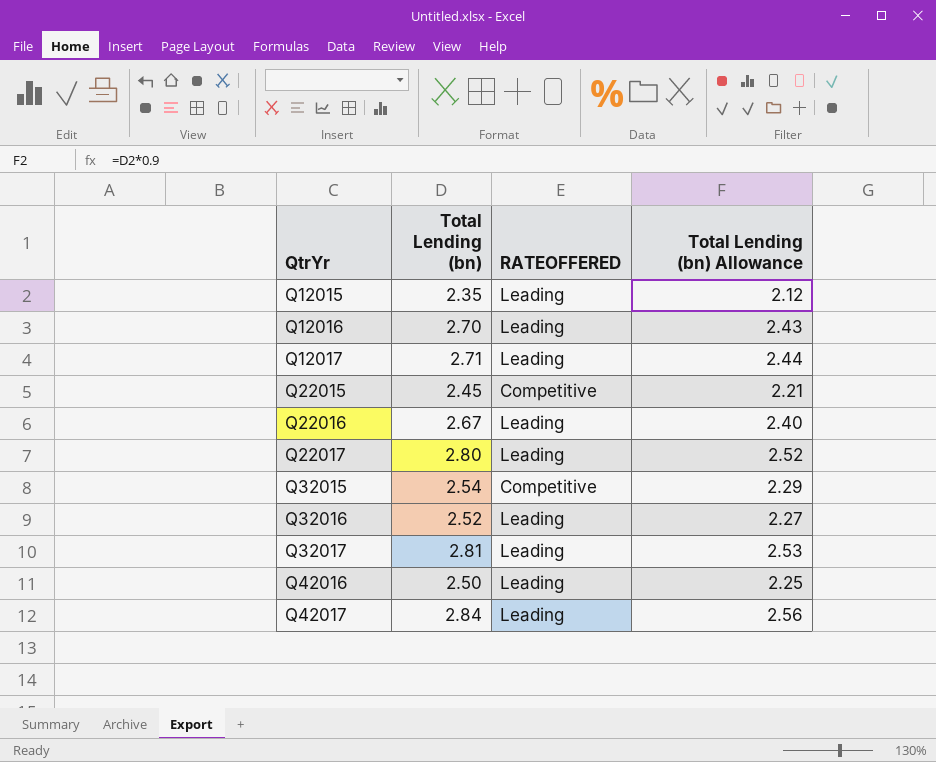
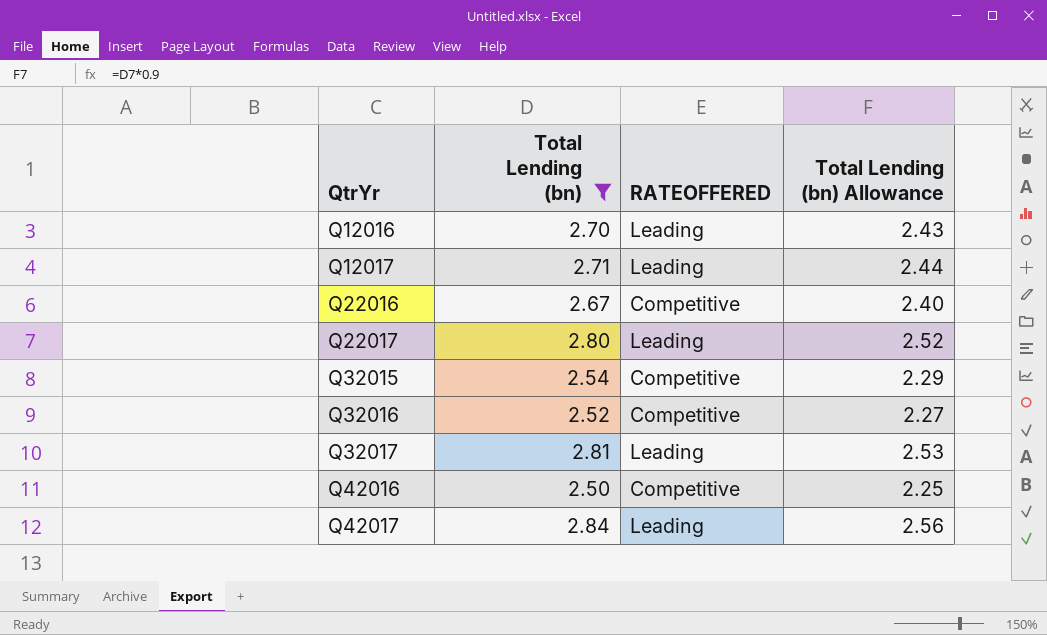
filter: none -> Total Lending (bn) >= 2.50
Q22016 | RATEOFFERED: Leading -> Competitive
Q32016 | RATEOFFERED: Leading -> Competitive
Q42016 | RATEOFFERED: Leading -> Competitive

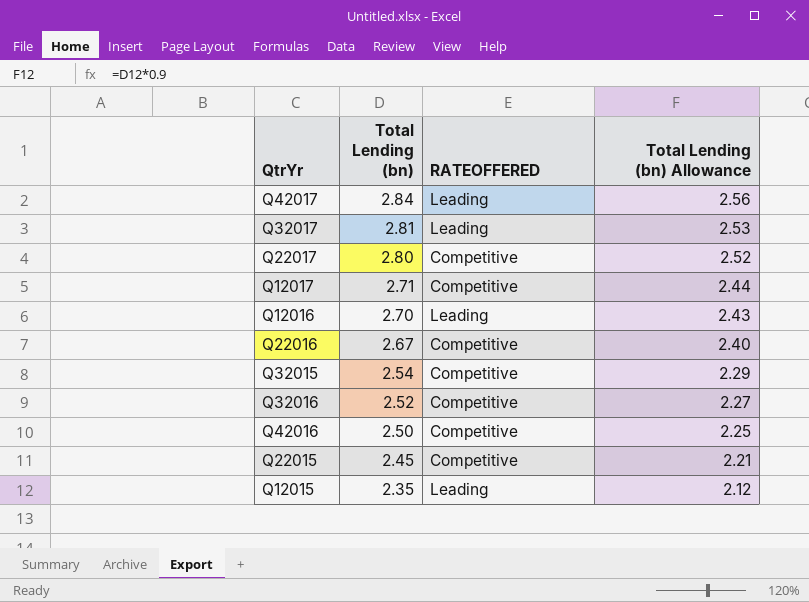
filter: Total Lending (bn) >= 2.50 -> none
row order: QtrYr ascending -> Total Lending (bn) descending
Q22017 | RATEOFFERED: Leading -> Competitive
Q12017 | RATEOFFERED: Leading -> Competitive

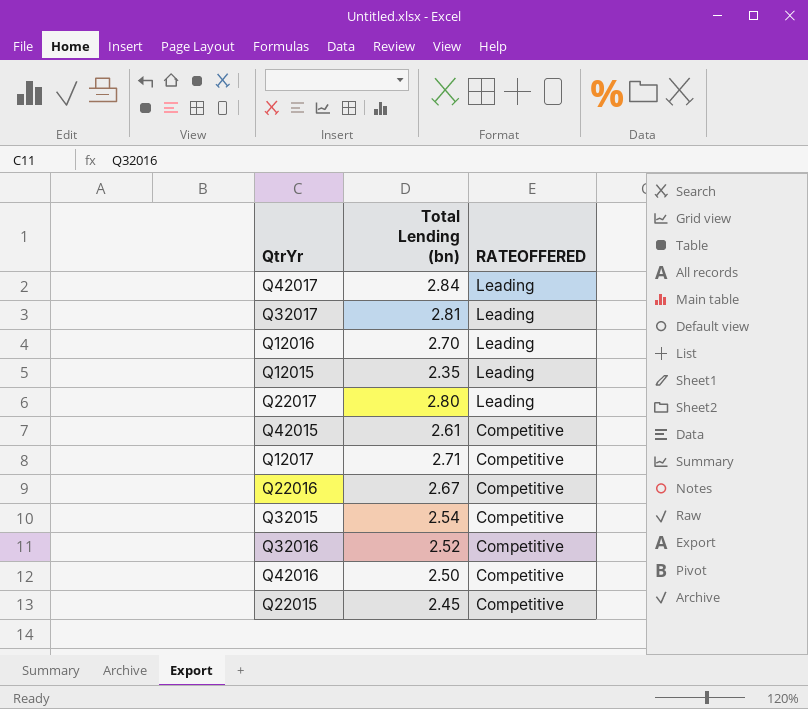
row order: Total Lending (bn) descending -> RATEOFFERED descending
column Total Lending (bn) Allowance | formula: [Total Lending (bn)] * 0.9 -> none
Q22017 | RATEOFFERED: Competitive -> Leading
row Q42015: none -> 2.61 | Competitive

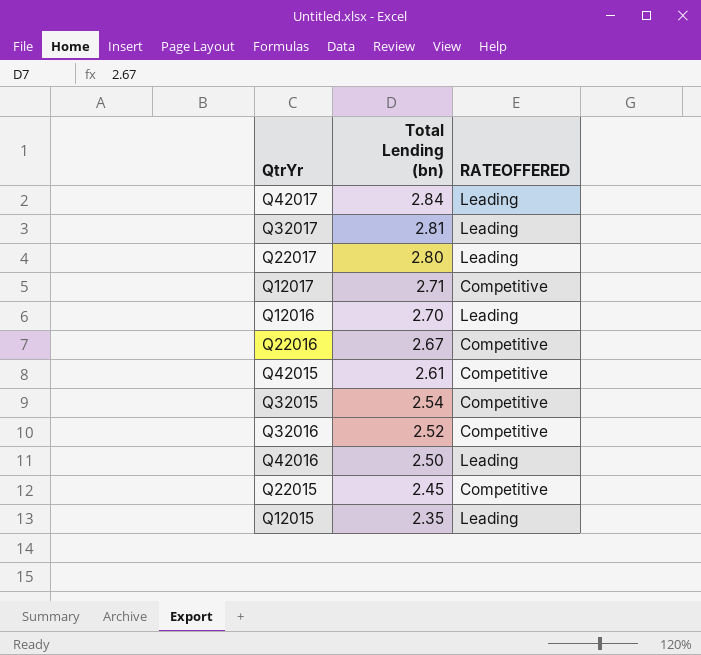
row order: RATEOFFERED descending -> Total Lending (bn) descending
Q42016 | RATEOFFERED: Competitive -> Leading

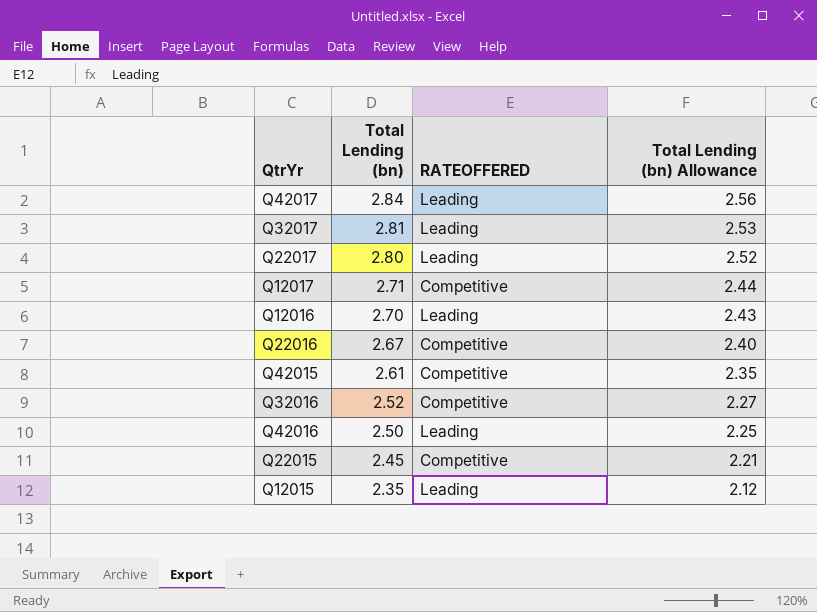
column Total Lending (bn) Allowance | formula: none -> [Total Lending (bn)] * 0.9
row Q32015: 2.54 | Competitive -> none

